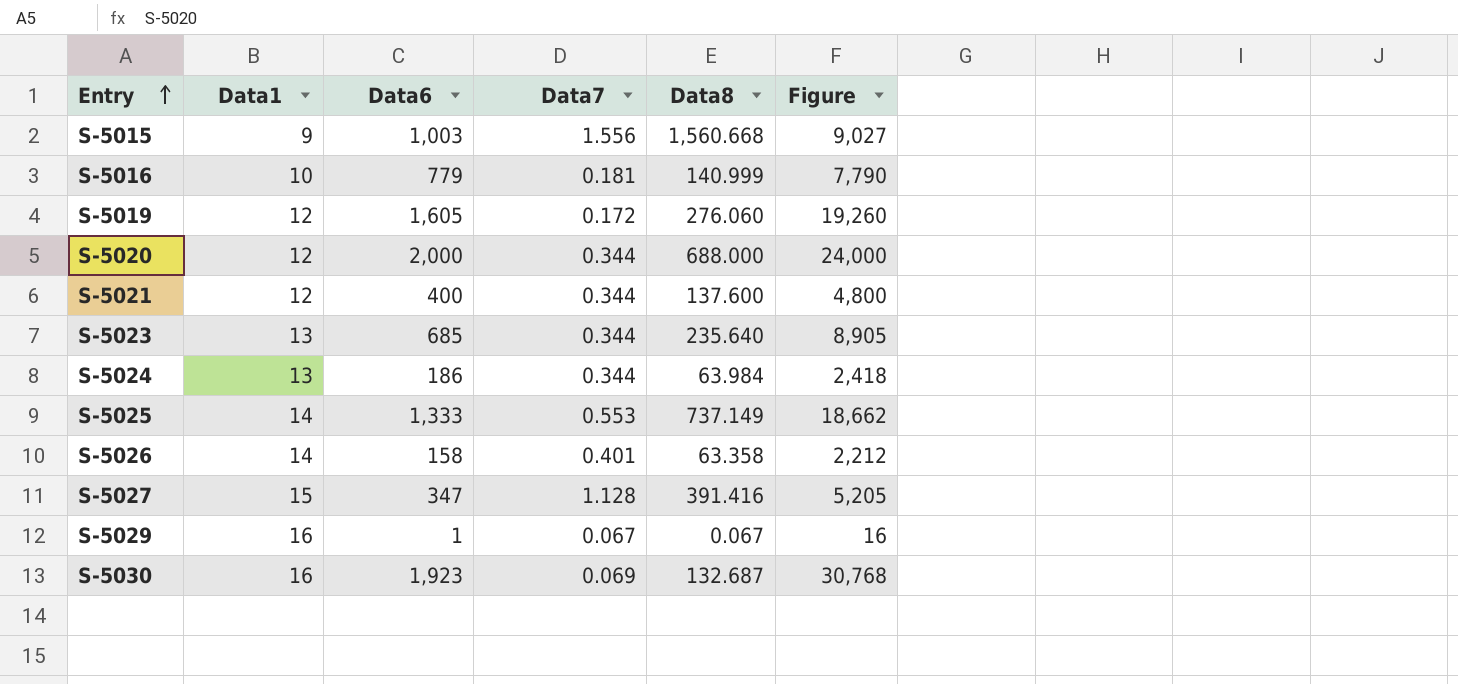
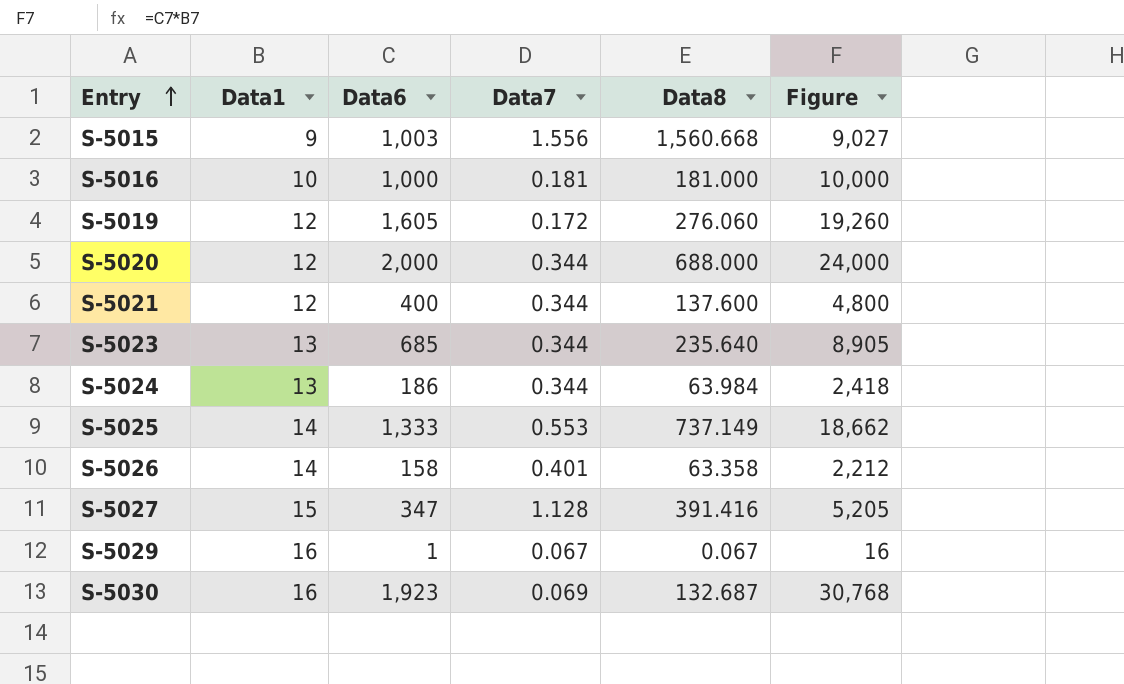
S-5016 | Data6: 779 -> 1,000
S-5016 | Data8: 140.999 -> 181.000
S-5016 | Figure: 7,790 -> 10,000

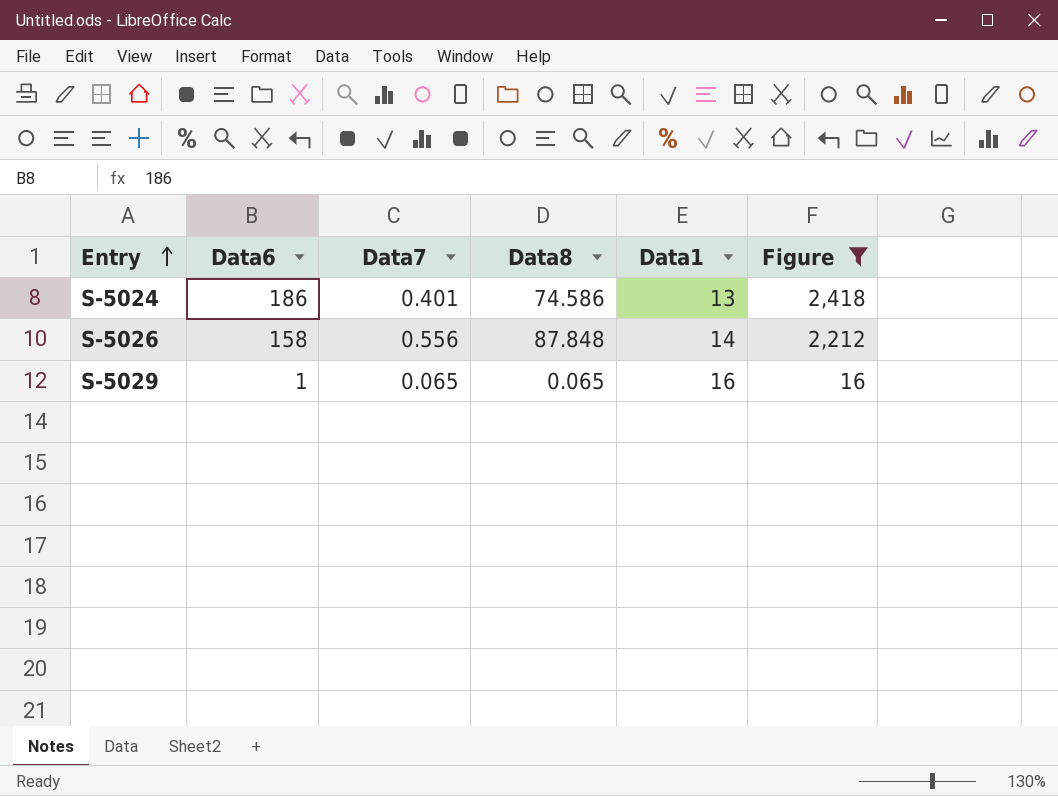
filter: none -> Figure <= 2,418
column Data1 | position: 2 -> 5
S-5024 | Data7: 0.344 -> 0.401
S-5024 | Data8: 63.984 -> 74.586
S-5026 | Data7: 0.401 -> 0.556
S-5026 | Data8: 63.358 -> 87.848
S-5029 | Data7: 0.067 -> 0.065
S-5029 | Data8: 0.067 -> 0.065

